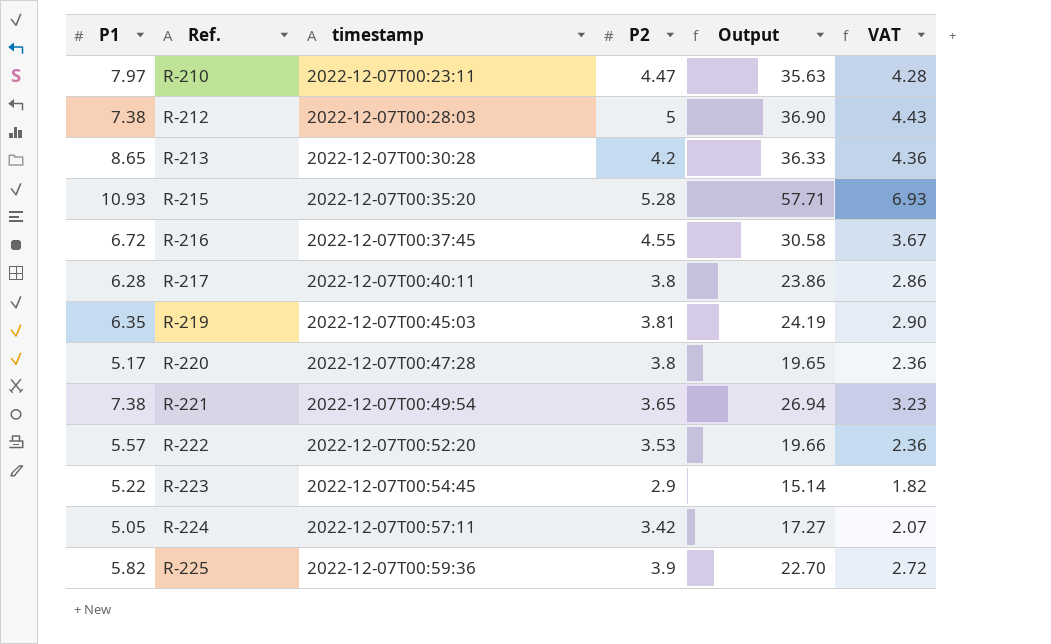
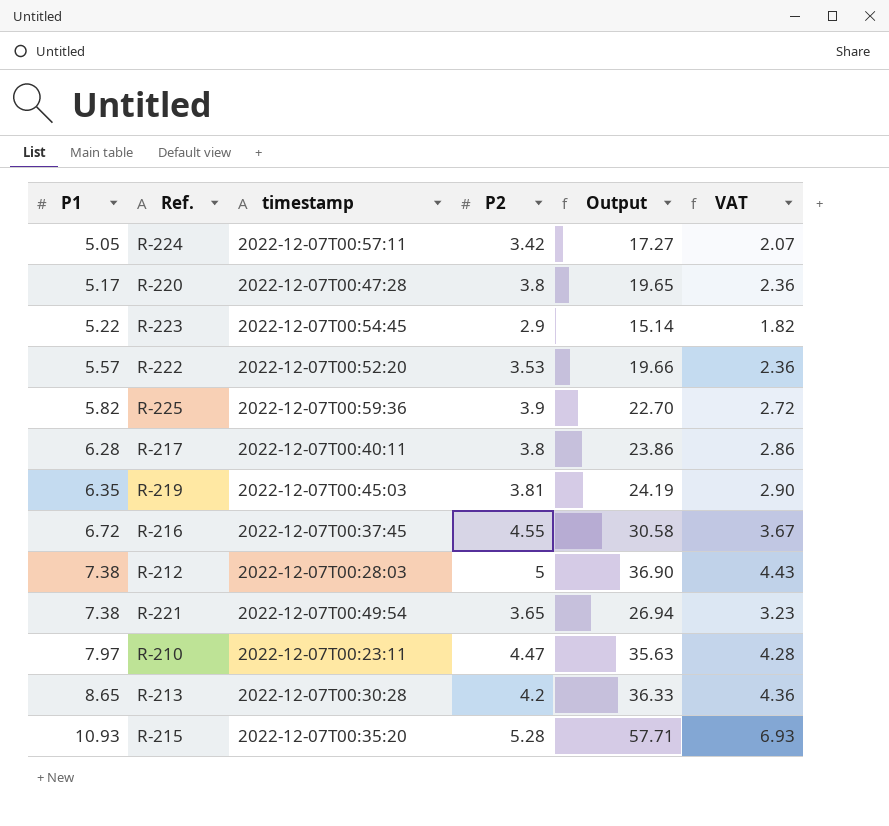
row order: Ref. ascending -> P1 ascending

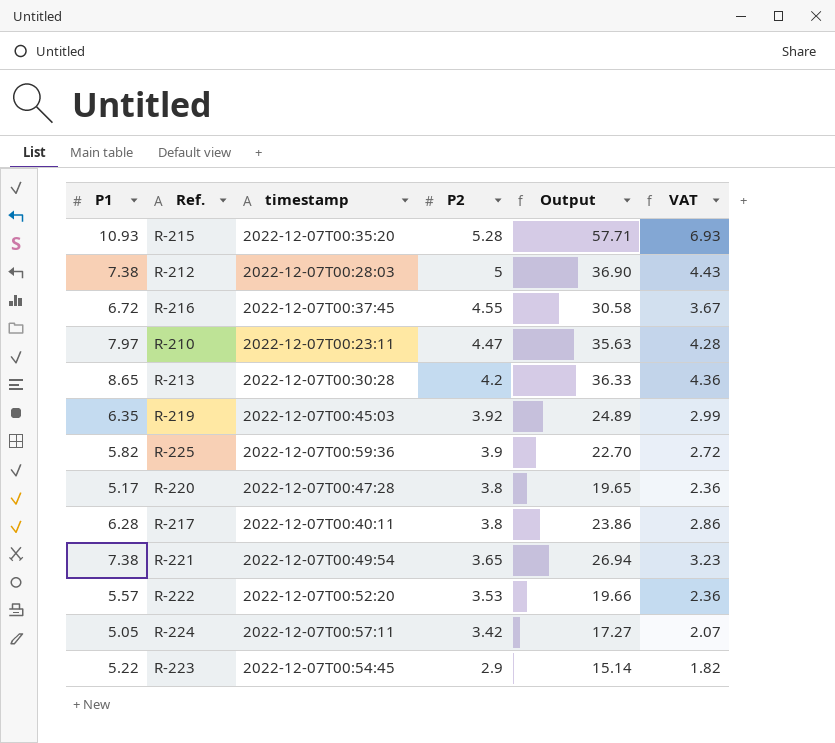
row order: P1 ascending -> P2 descending
R-219 | P2: 3.81 -> 3.92
R-219 | Output: 24.19 -> 24.89
R-219 | VAT: 2.90 -> 2.99

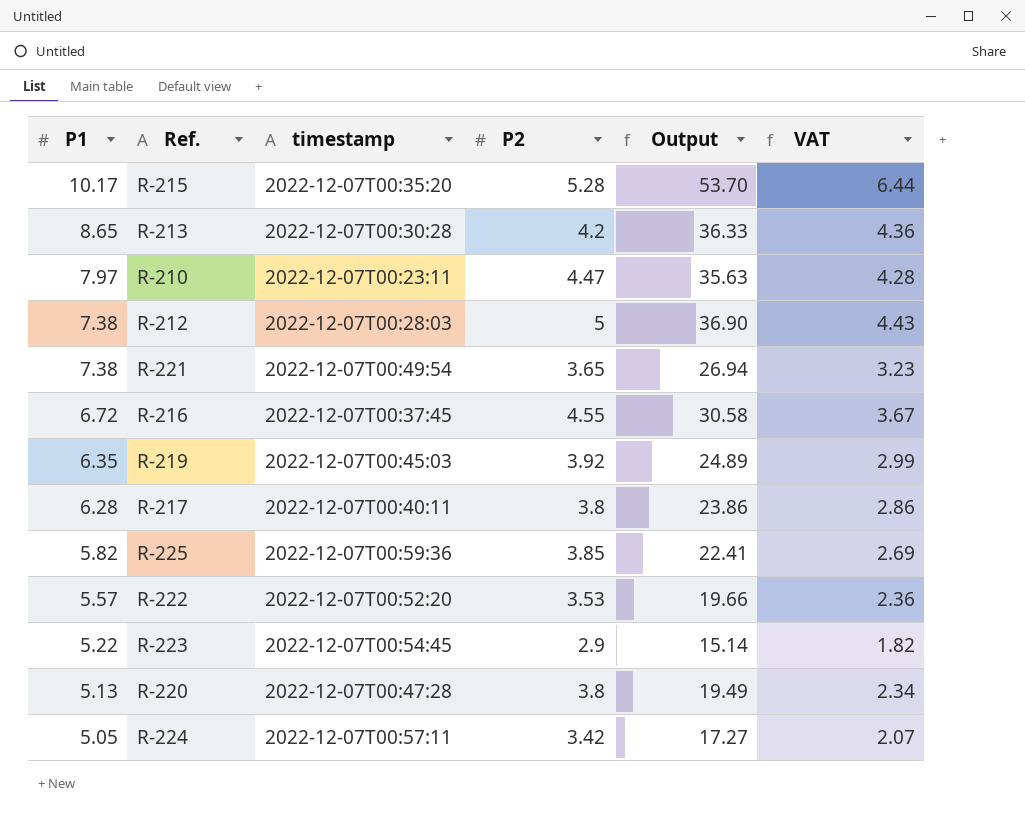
row order: P2 descending -> P1 descending
R-215 | P1: 10.93 -> 10.17
R-215 | Output: 57.71 -> 53.70
R-215 | VAT: 6.93 -> 6.44
R-225 | P2: 3.9 -> 3.85
R-225 | Output: 22.70 -> 22.41
R-225 | VAT: 2.72 -> 2.69
R-220 | P1: 5.17 -> 5.13
R-220 | Output: 19.65 -> 19.49
R-220 | VAT: 2.36 -> 2.34

